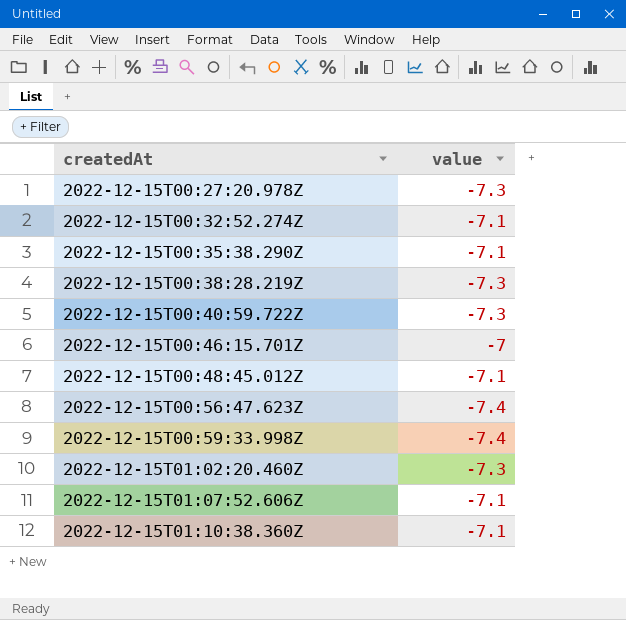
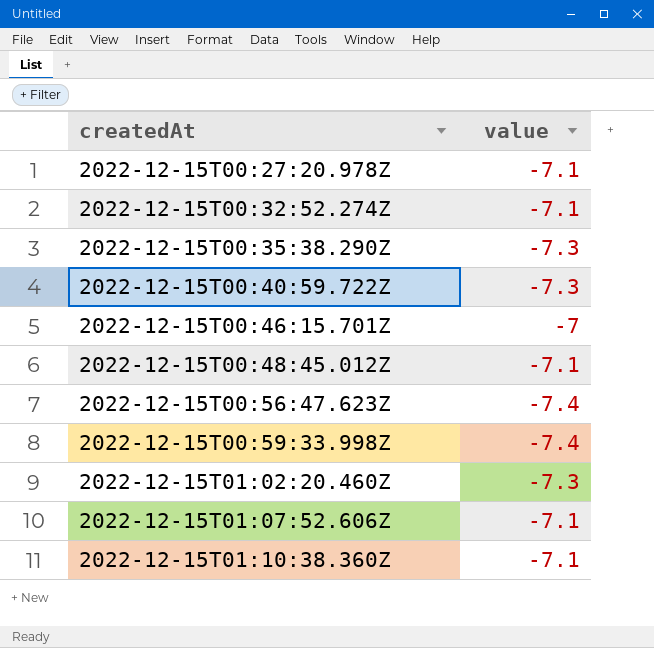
row 2022-12-15T00:38:28.219Z: -7.3 -> none
2022-12-15T00:27:20.978Z | value: -7.3 -> -7.1
2022-12-15T00:35:38.290Z | value: -7.1 -> -7.3

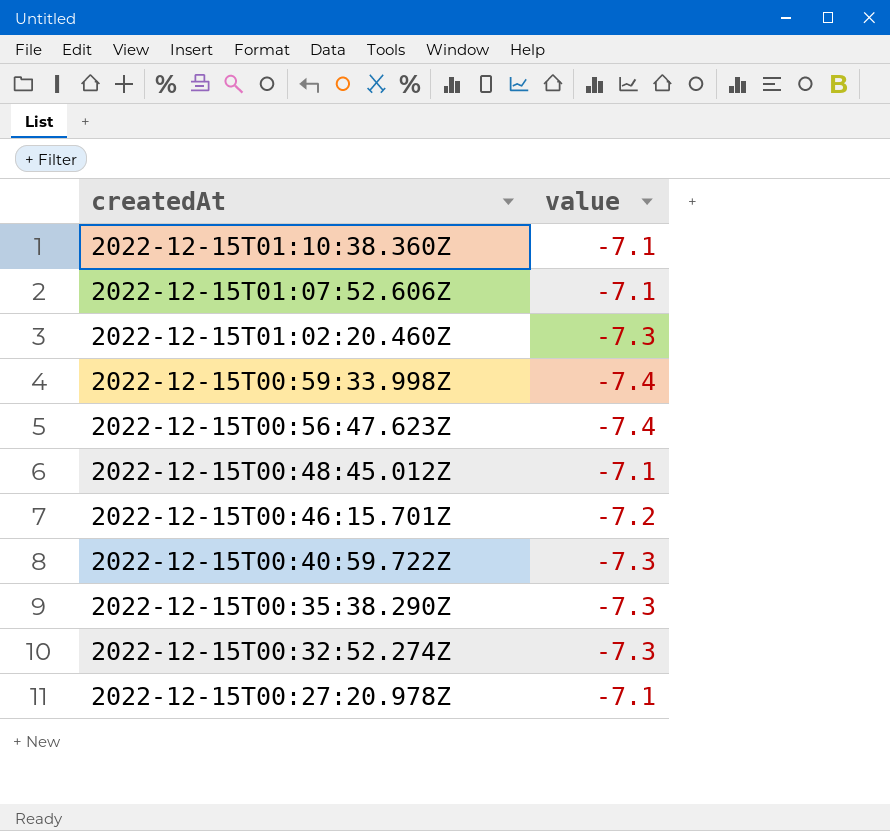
row order: createdAt ascending -> createdAt descending
2022-12-15T00:46:15.701Z | value: -7 -> -7.2
2022-12-15T00:32:52.274Z | value: -7.1 -> -7.3

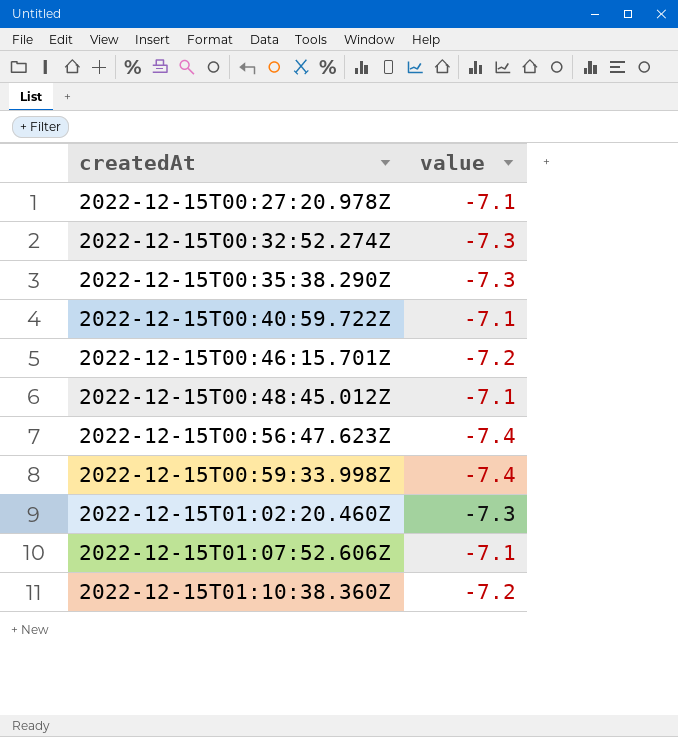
row order: createdAt descending -> createdAt ascending
2022-12-15T00:40:59.722Z | value: -7.3 -> -7.1
2022-12-15T01:10:38.360Z | value: -7.1 -> -7.2

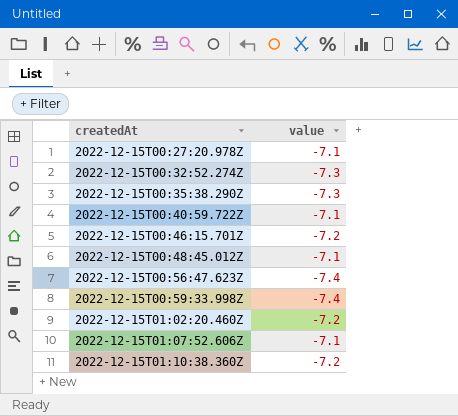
2022-12-15T01:02:20.460Z | value: -7.3 -> -7.2

